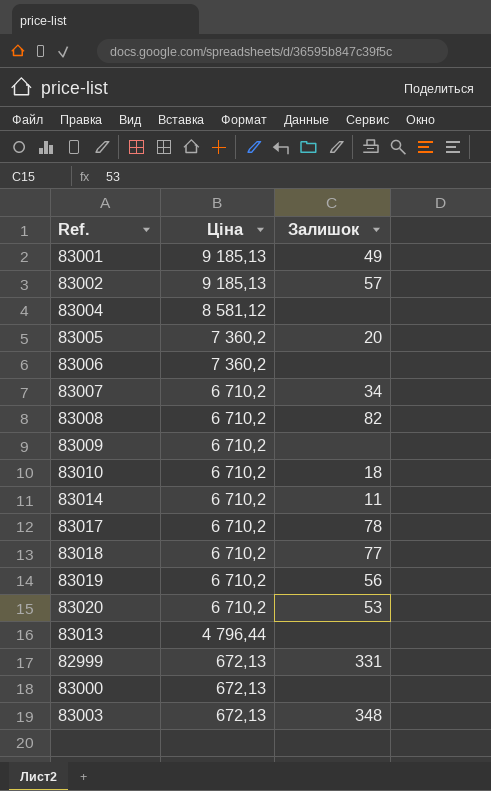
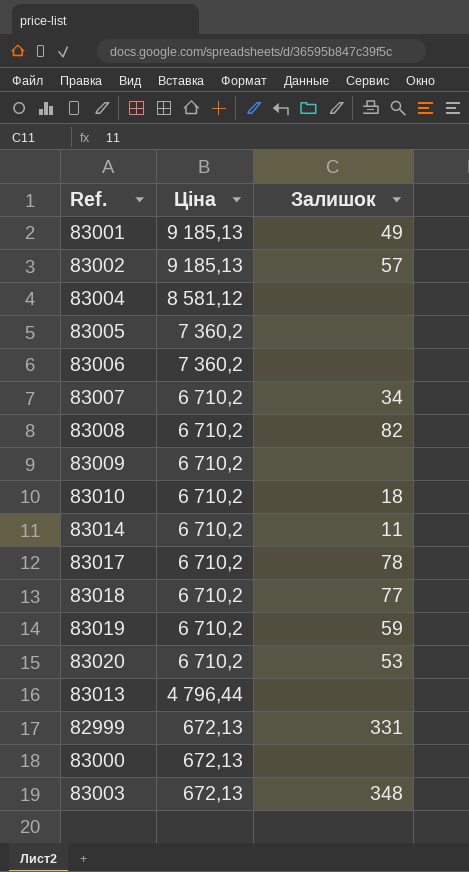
83005 | Залишок: 20 -> none
83019 | Залишок: 56 -> 59

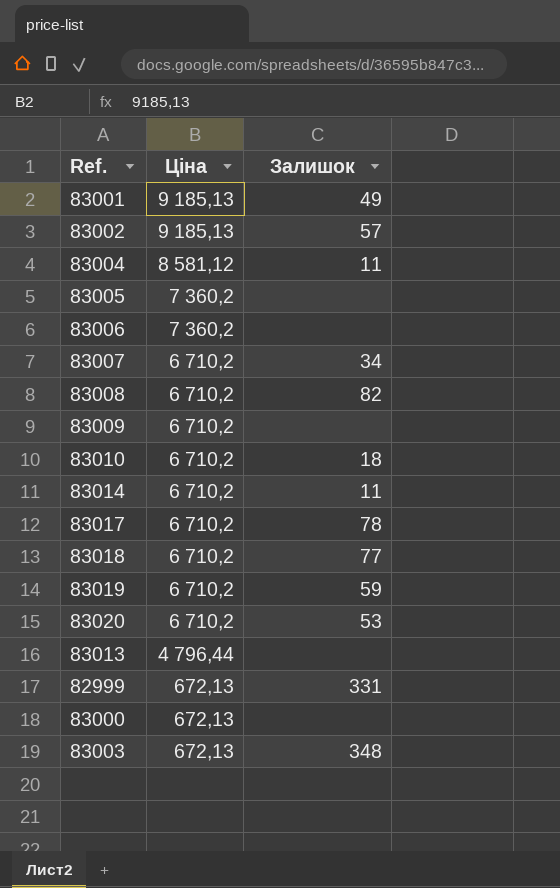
83004 | Залишок: none -> 11

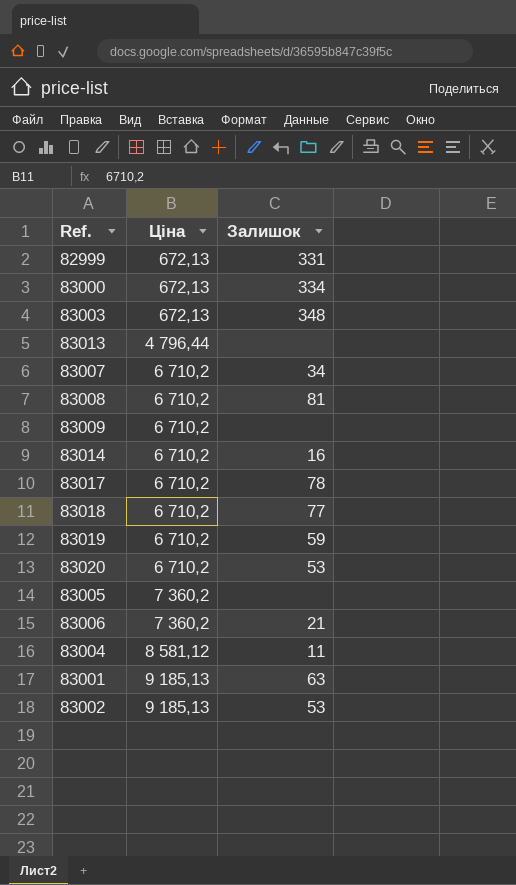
row order: Ціна descending -> Ціна ascending
row 83010: 6 710,2 | 18 -> none
83000 | Залишок: none -> 334
83008 | Залишок: 82 -> 81
83014 | Залишок: 11 -> 16
83006 | Залишок: none -> 21
83001 | Залишок: 49 -> 63
83002 | Залишок: 57 -> 53

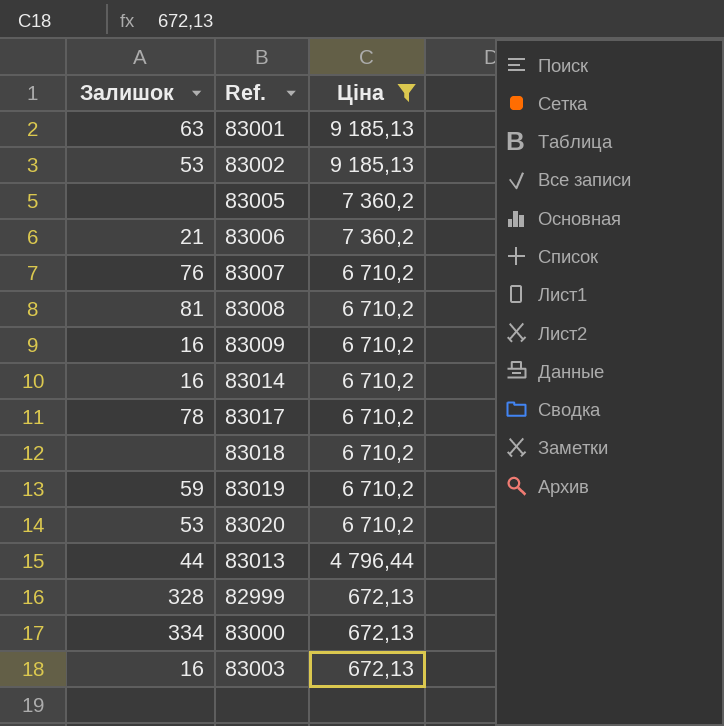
filter: none -> Ціна != 8 581,12
row order: Ціна ascending -> Ціна descending
column Залишок | position: 3 -> 1
83007 | Залишок: 34 -> 76
83009 | Залишок: none -> 16
83018 | Залишок: 77 -> none
83013 | Залишок: none -> 44
82999 | Залишок: 331 -> 328
83003 | Залишок: 348 -> 16

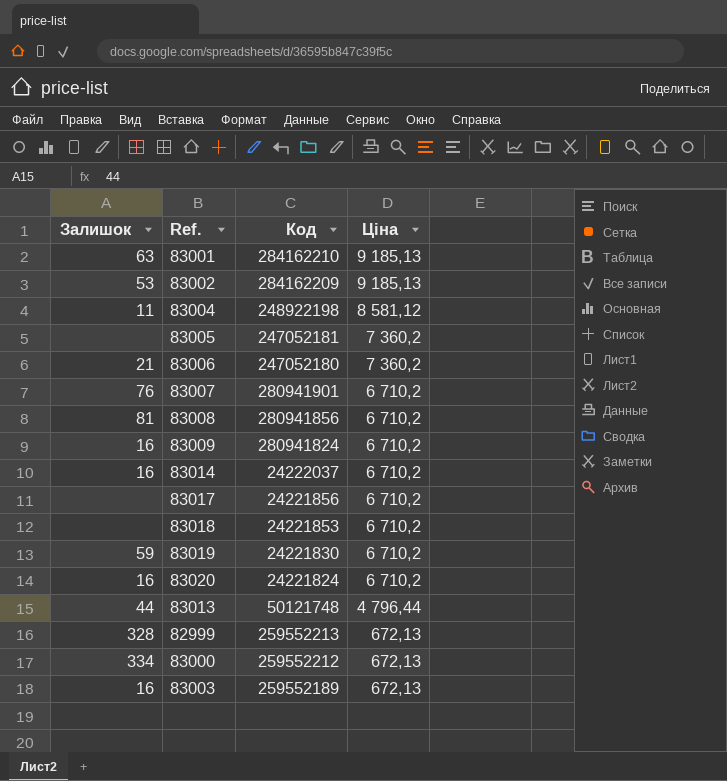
filter: Ціна != 8 581,12 -> none
column Код | position: none -> 3
83017 | Залишок: 78 -> none
83020 | Залишок: 53 -> 16

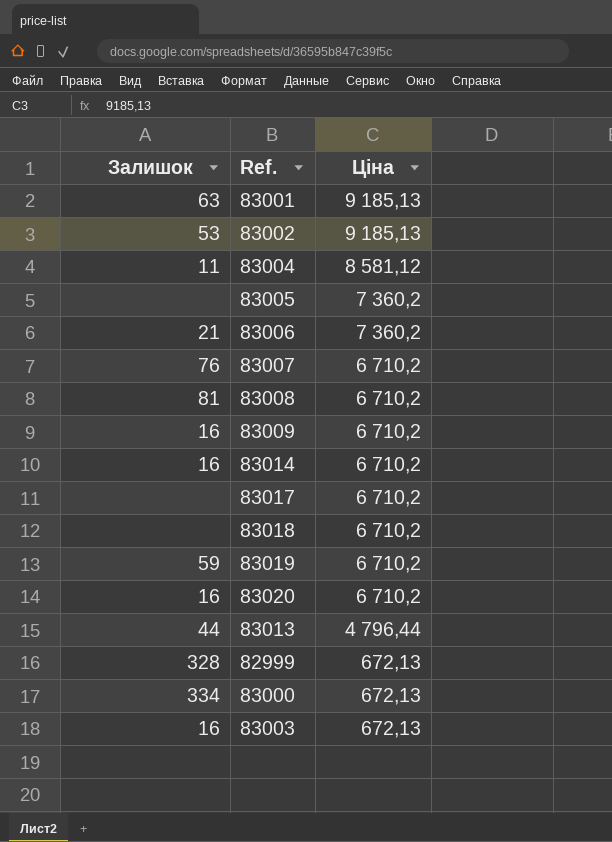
column Код | position: 3 -> none

